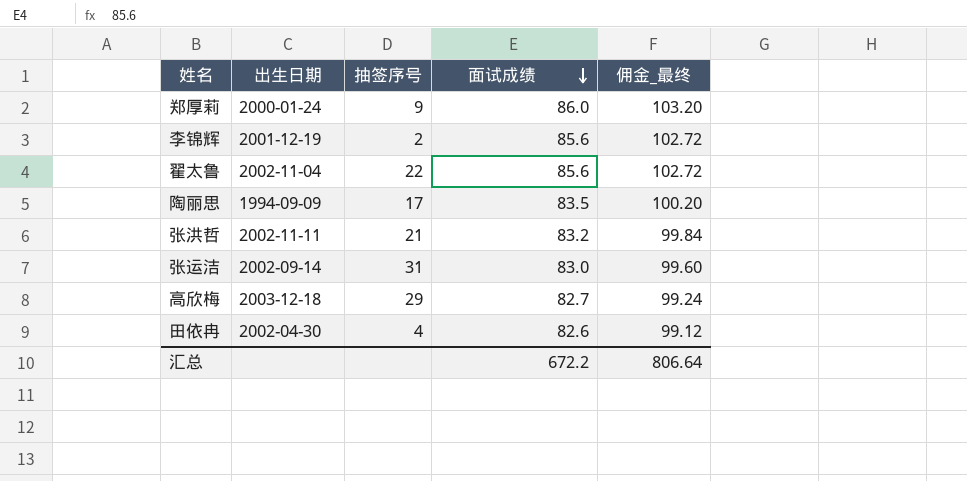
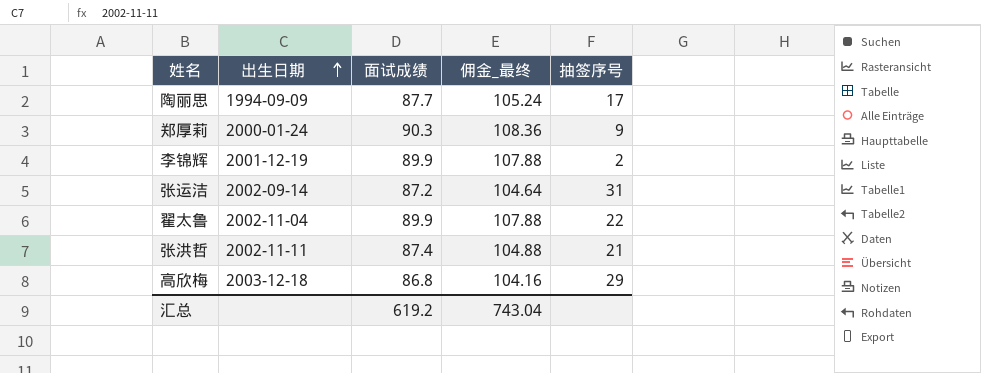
row order: 面试成绩 descending -> 出生日期 ascending
column 抽签序号 | position: 3 -> 5
row 田依冉: 2002-04-30 | 4 | 82.6 | 99.12 -> none
陶丽思 | 面试成绩: 83.5 -> 87.7
陶丽思 | 佣金_最终: 100.20 -> 105.24
郑厚莉 | 面试成绩: 86.0 -> 90.3
郑厚莉 | 佣金_最终: 103.20 -> 108.36
李锦辉 | 面试成绩: 85.6 -> 89.9
李锦辉 | 佣金_最终: 102.72 -> 107.88
张运洁 | 面试成绩: 83.0 -> 87.2
张运洁 | 佣金_最终: 99.60 -> 104.64
翟太鲁 | 面试成绩: 85.6 -> 89.9
翟太鲁 | 佣金_最终: 102.72 -> 107.88
张洪哲 | 面试成绩: 83.2 -> 87.4
张洪哲 | 佣金_最终: 99.84 -> 104.88
高欣梅 | 面试成绩: 82.7 -> 86.8
高欣梅 | 佣金_最终: 99.24 -> 104.16
汇总 | 面试成绩: 672.2 -> 619.2
汇总 | 佣金_最终: 806.64 -> 743.04

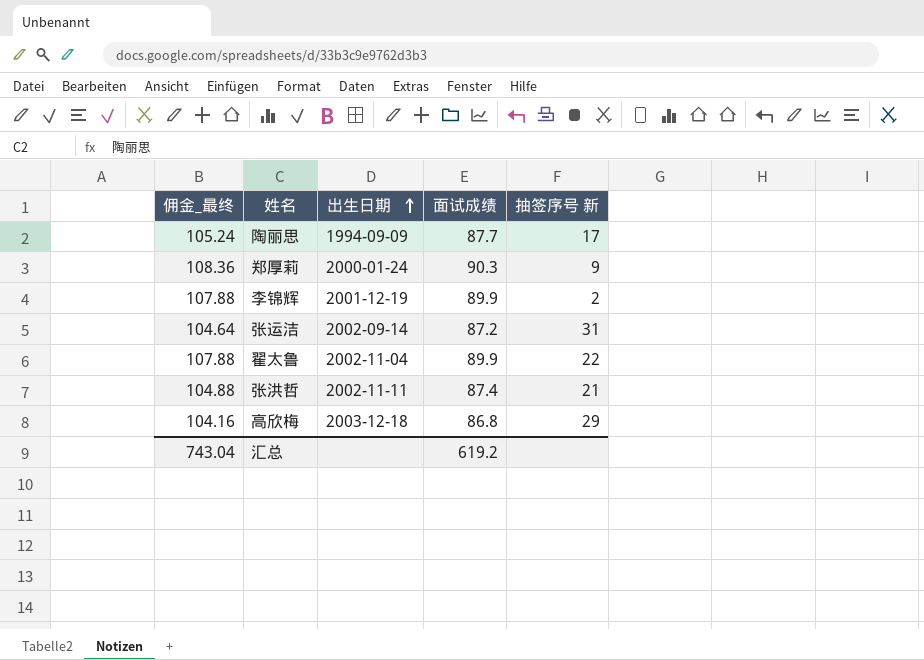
column 佣金_最终 | position: 4 -> 1
column name: 抽签序号 -> 抽签序号 新

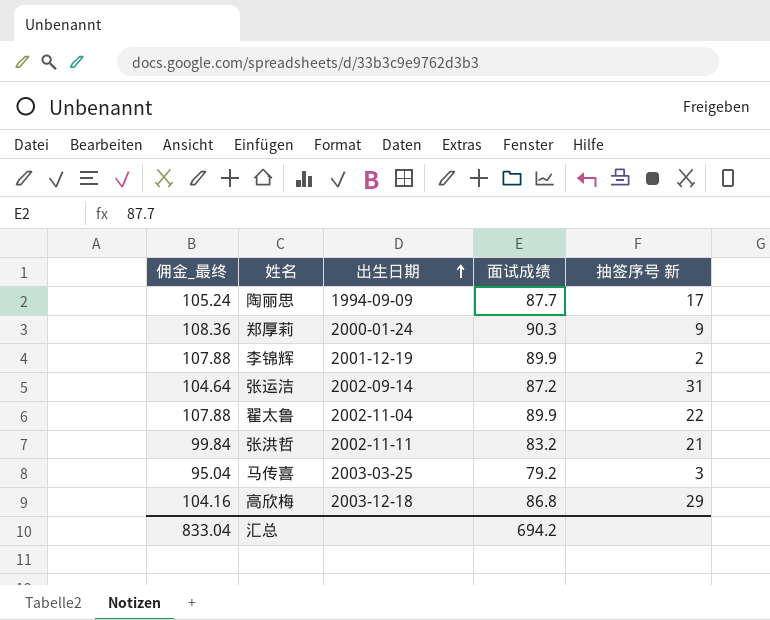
张洪哲 | 佣金_最终: 104.88 -> 99.84
张洪哲 | 面试成绩: 87.4 -> 83.2
row 马传喜: none -> 95.04 | 2003-03-25 | 79.2 | 3
汇总 | 佣金_最终: 743.04 -> 833.04
汇总 | 面试成绩: 619.2 -> 694.2

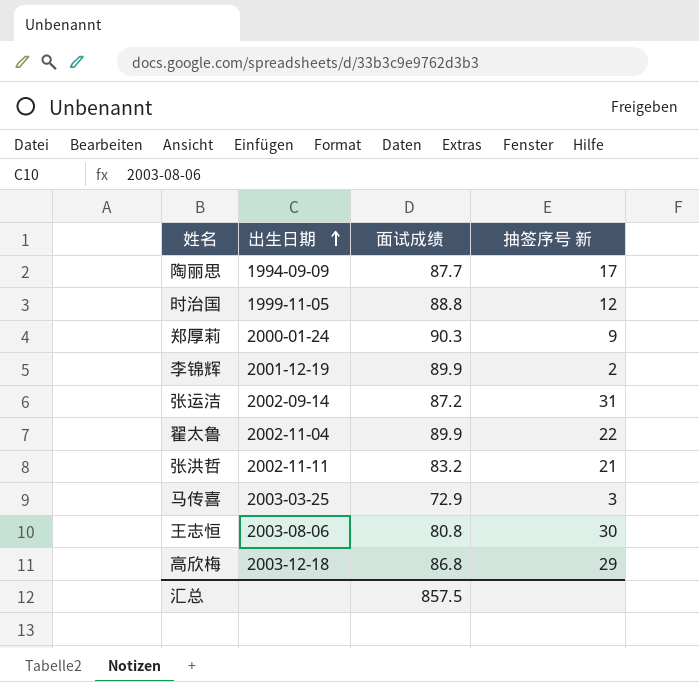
column 佣金_最终 | formula: [面试成绩] * 1.2 -> none
row 时治国: none -> 1999-11-05 | 88.8 | 12
马传喜 | 面试成绩: 79.2 -> 72.9
row 王志恒: none -> 2003-08-06 | 80.8 | 30
汇总 | 面试成绩: 694.2 -> 857.5

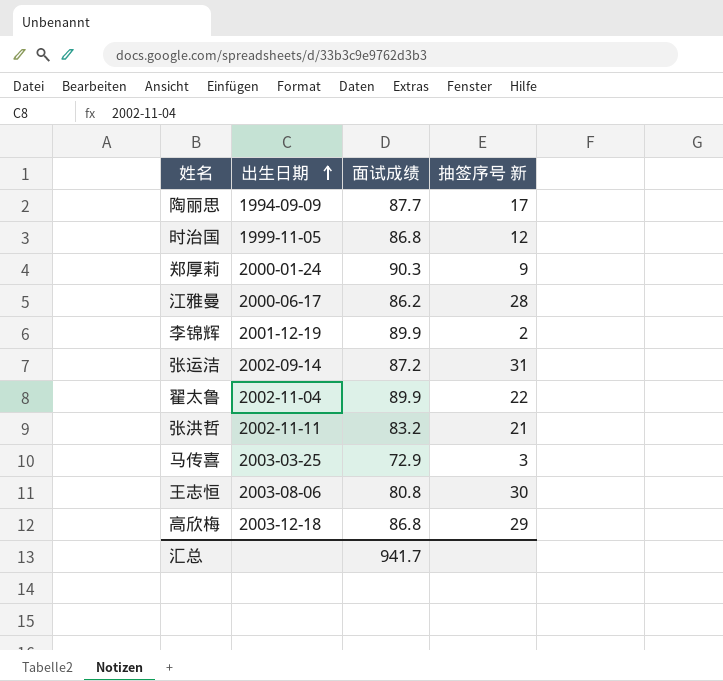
时治国 | 面试成绩: 88.8 -> 86.8
row 江雅曼: none -> 2000-06-17 | 86.2 | 28
汇总 | 面试成绩: 857.5 -> 941.7

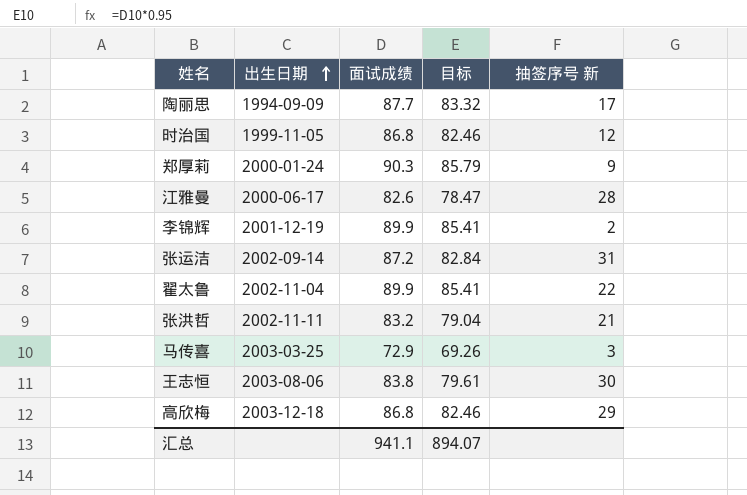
column 目标 | formula: none -> [面试成绩] * 0.95
江雅曼 | 面试成绩: 86.2 -> 82.6
王志恒 | 面试成绩: 80.8 -> 83.8
汇总 | 面试成绩: 941.7 -> 941.1

